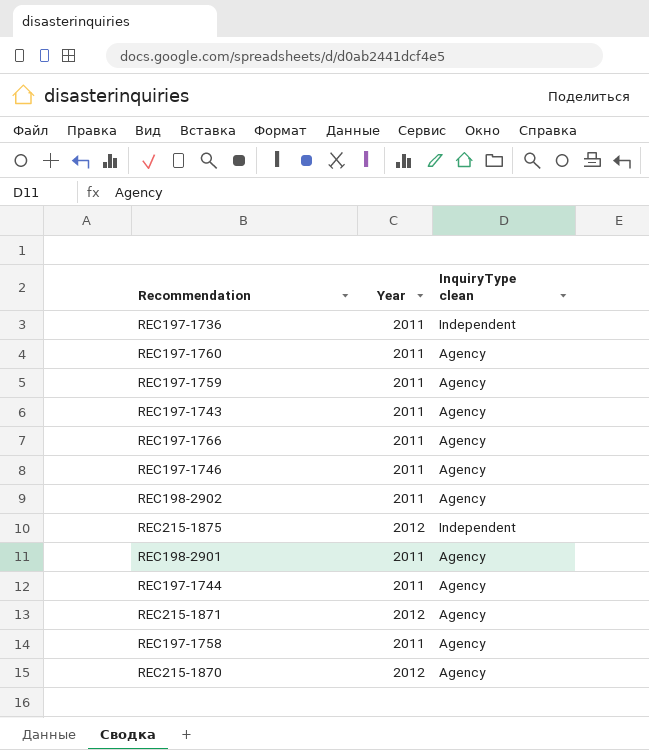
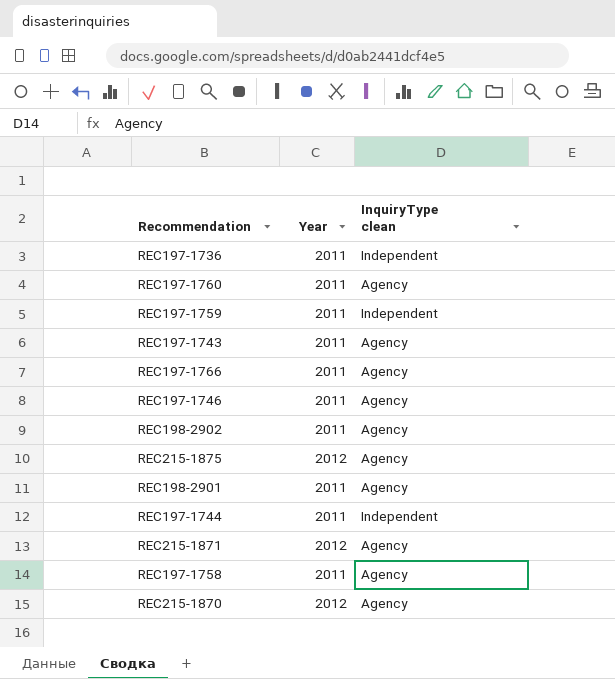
REC197-1759 | InquiryType clean: Agency -> Independent
REC215-1875 | InquiryType clean: Independent -> Agency
REC197-1744 | InquiryType clean: Agency -> Independent

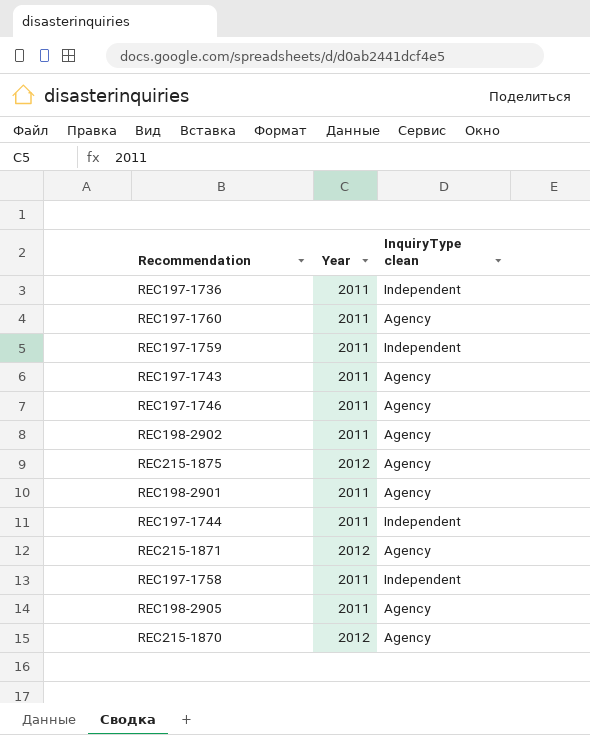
row REC197-1766: 2011 | Agency -> none
REC197-1758 | InquiryType clean: Agency -> Independent
row REC198-2905: none -> 2011 | Agency

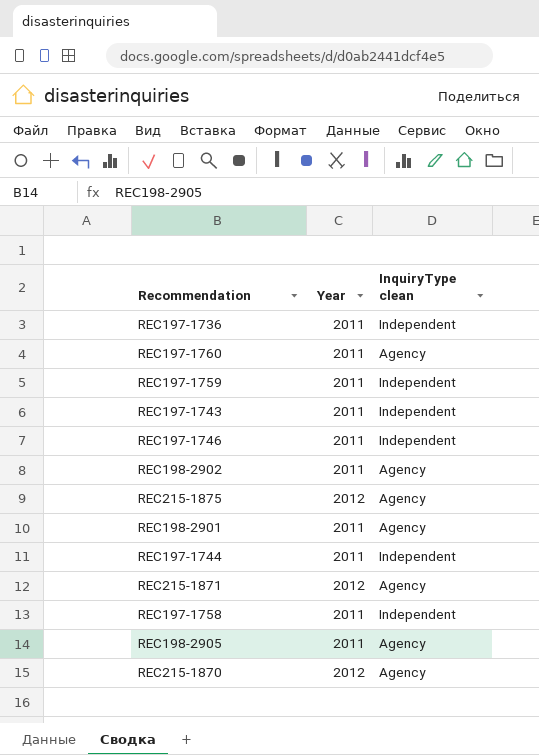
REC197-1743 | InquiryType clean: Agency -> Independent
REC197-1746 | InquiryType clean: Agency -> Independent

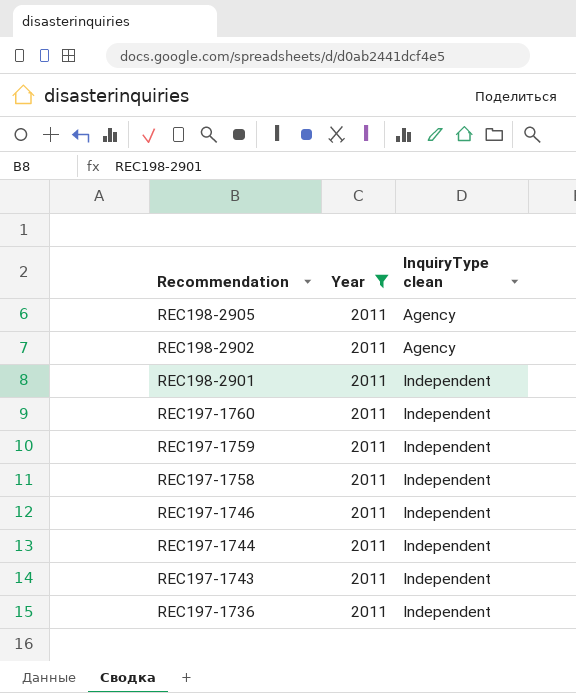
filter: none -> Year = 2011
row order: none -> Recommendation descending
REC198-2901 | InquiryType clean: Agency -> Independent
REC197-1760 | InquiryType clean: Agency -> Independent

